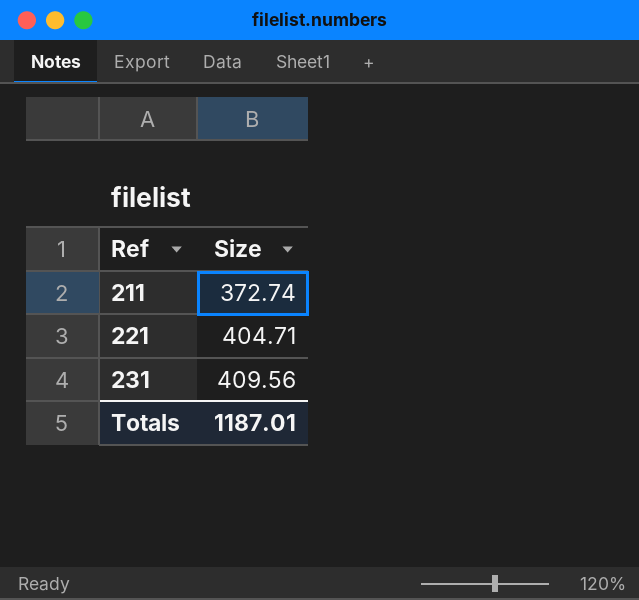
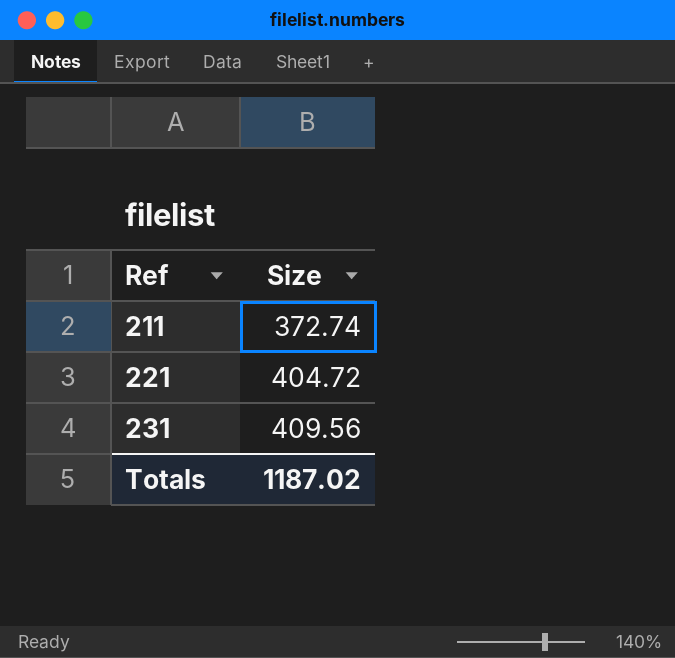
221 | Size: 404.71 -> 404.72
Totals | Size: 1187.01 -> 1187.02

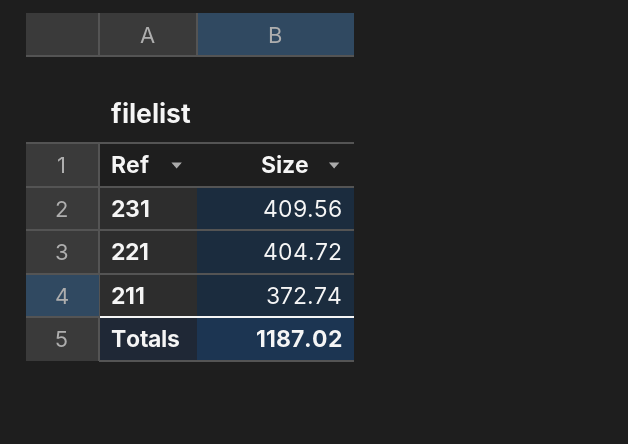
row order: Ref ascending -> Ref descending

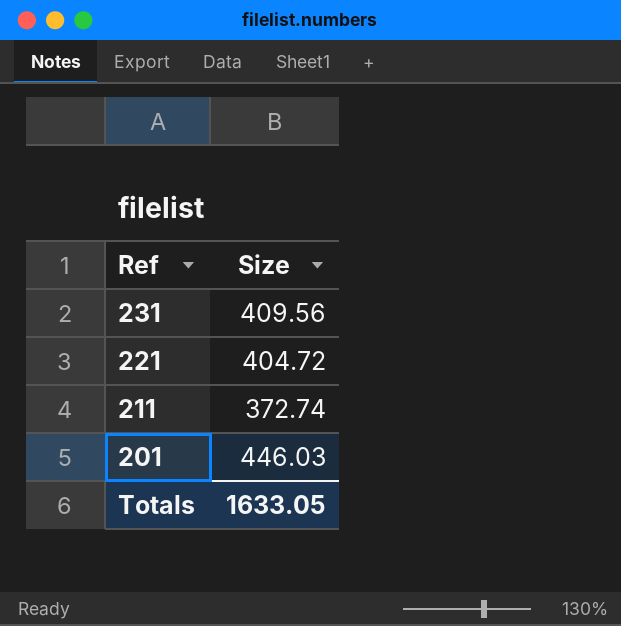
row 201: none -> 446.03
Totals | Size: 1187.02 -> 1633.05

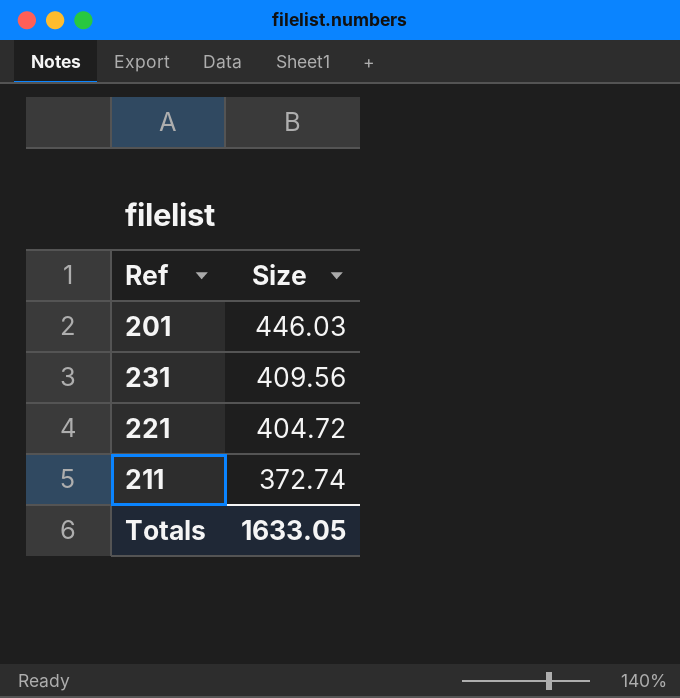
row order: Ref descending -> Size descending

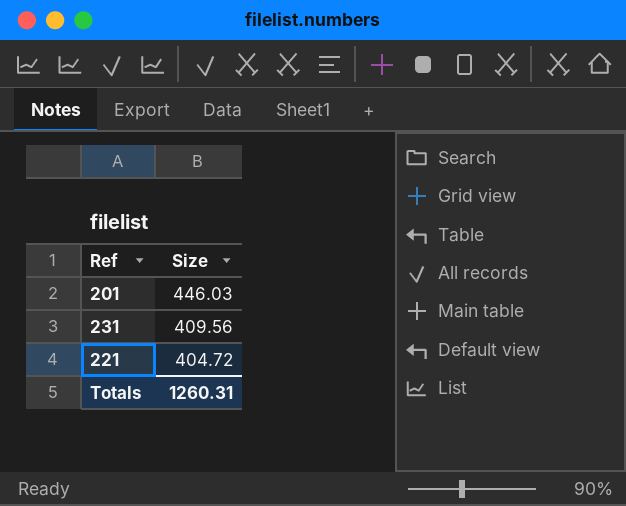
row 211: 372.74 -> none
Totals | Size: 1633.05 -> 1260.31

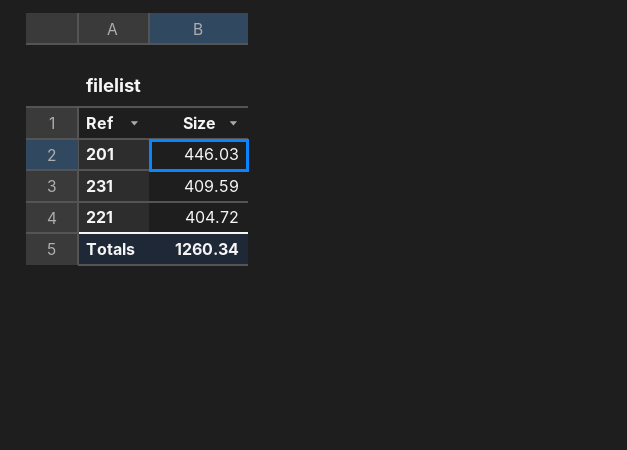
231 | Size: 409.56 -> 409.59
Totals | Size: 1260.31 -> 1260.34

